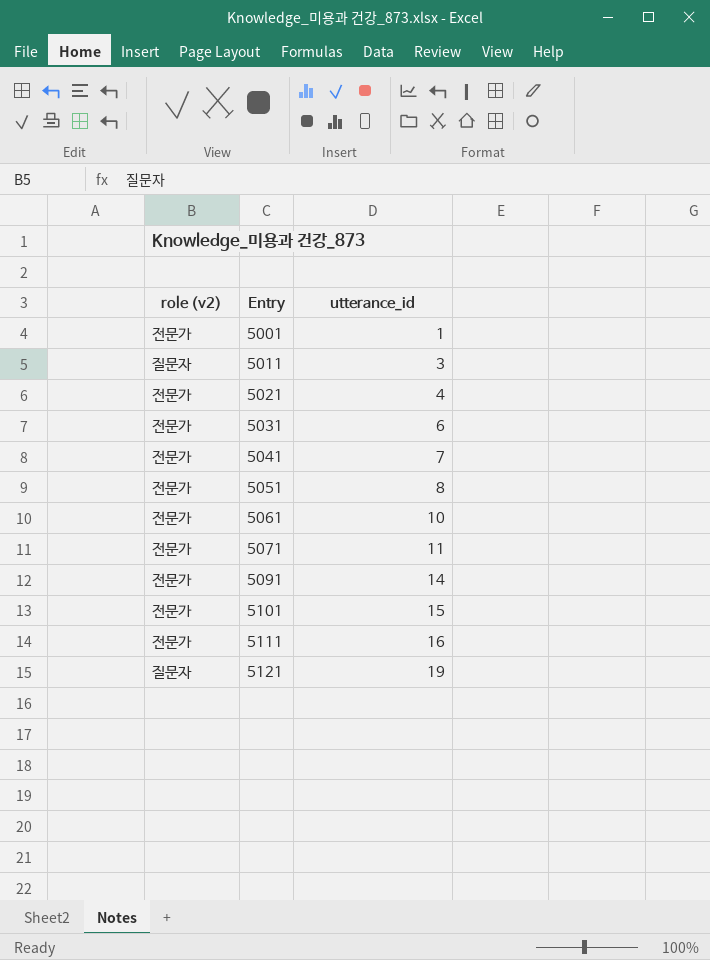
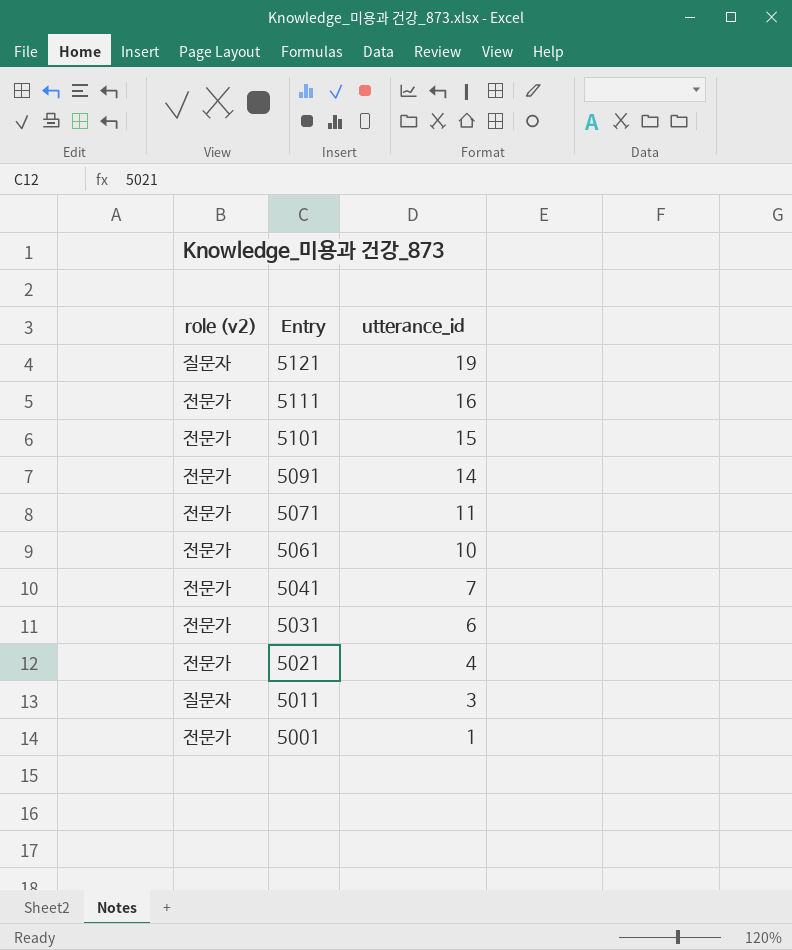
row order: Entry ascending -> Entry descending
row 5051: 전문가 | 8 -> none

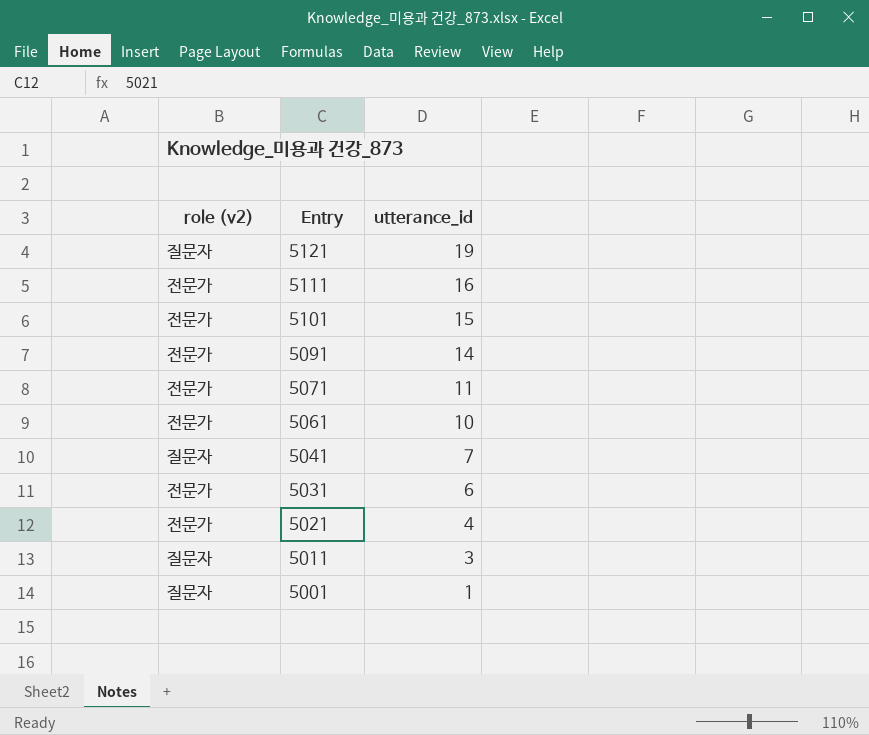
5041 | role (v2): 전문가 -> 질문자
5001 | role (v2): 전문가 -> 질문자

